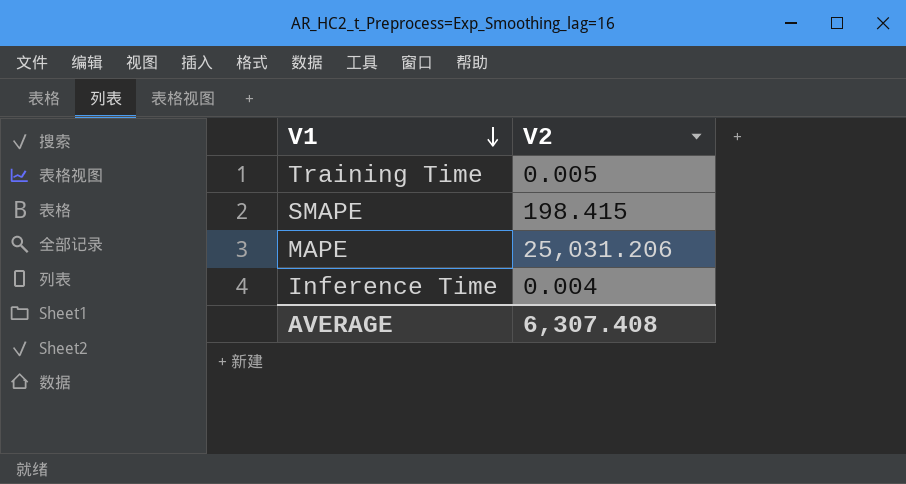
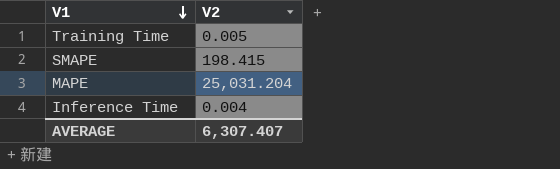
MAPE | V2: 25,031.206 -> 25,031.204
AVERAGE | V2: 6,307.408 -> 6,307.407

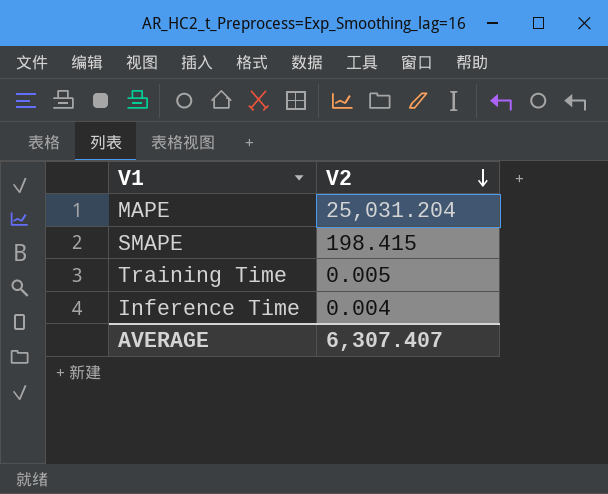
row order: V1 descending -> V2 descending

